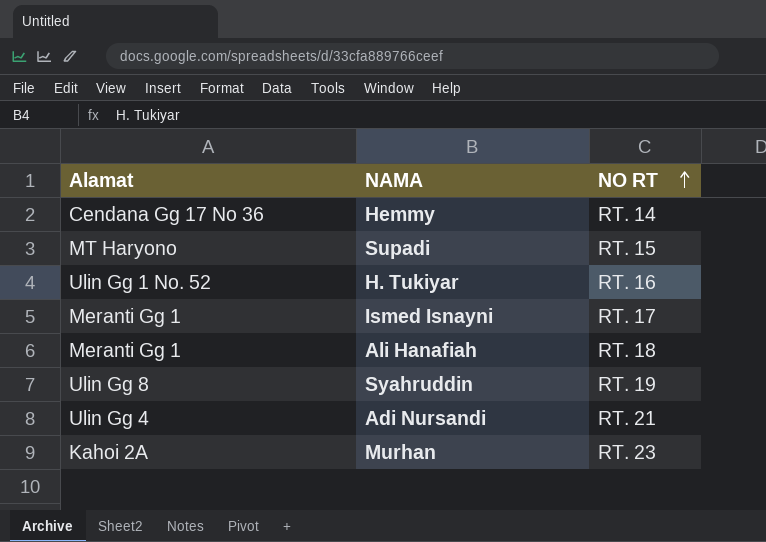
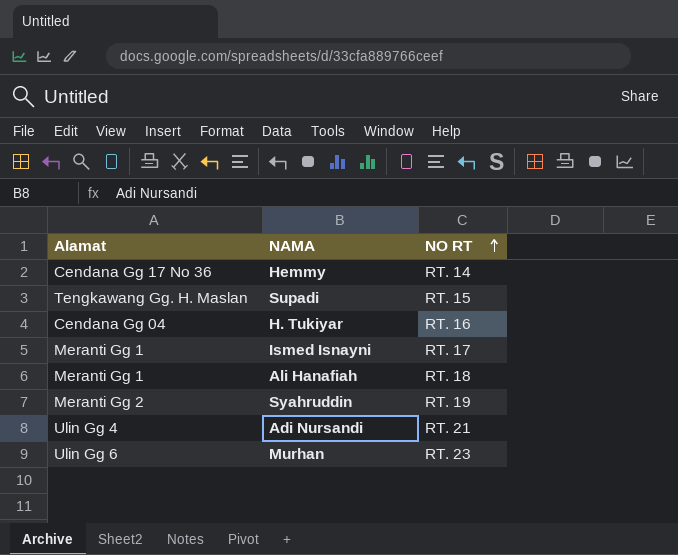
Supadi | Alamat: MT Haryono -> Tengkawang Gg. H. Maslan
H. Tukiyar | Alamat: Ulin Gg 1 No. 52 -> Cendana Gg 04
Syahruddin | Alamat: Ulin Gg 8 -> Meranti Gg 2
Murhan | Alamat: Kahoi 2A -> Ulin Gg 6

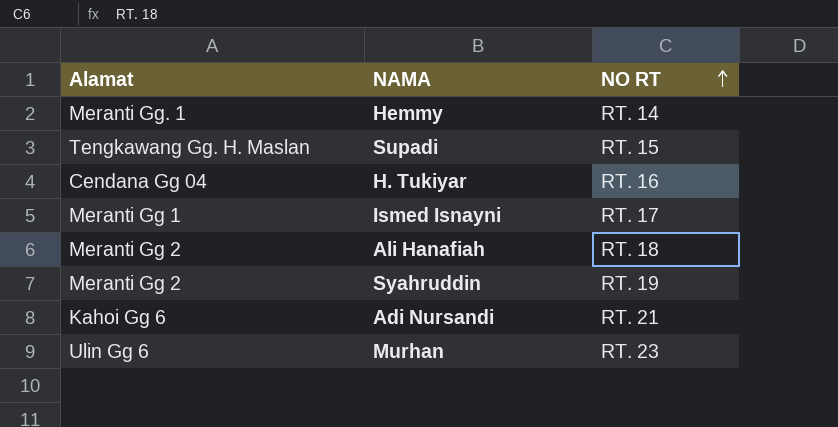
Hemmy | Alamat: Cendana Gg 17 No 36 -> Meranti Gg. 1
Ali Hanafiah | Alamat: Meranti Gg 1 -> Meranti Gg 2
Adi Nursandi | Alamat: Ulin Gg 4 -> Kahoi Gg 6

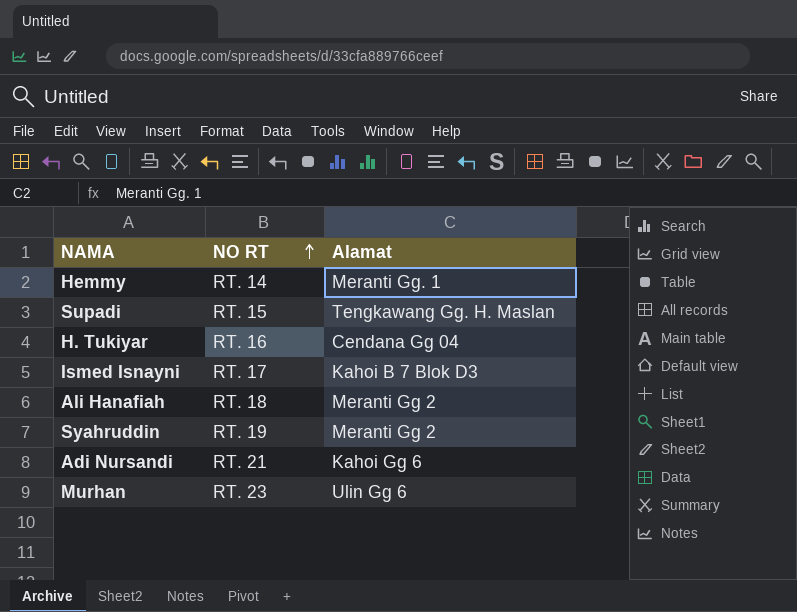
column Alamat | position: 1 -> 3
Ismed Isnayni | Alamat: Meranti Gg 1 -> Kahoi B 7 Blok D3

